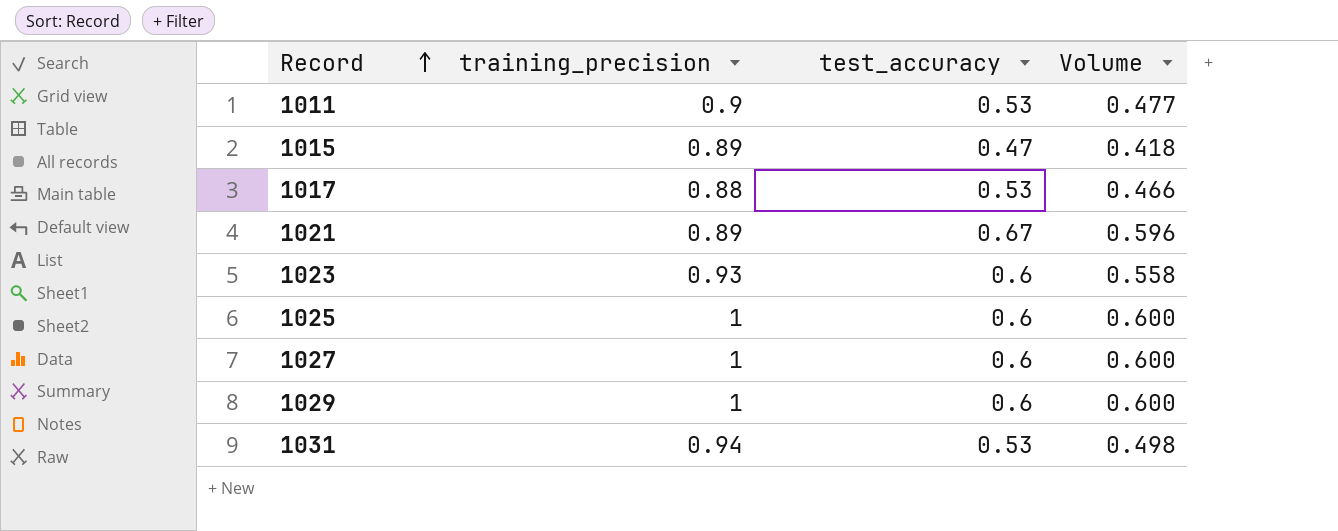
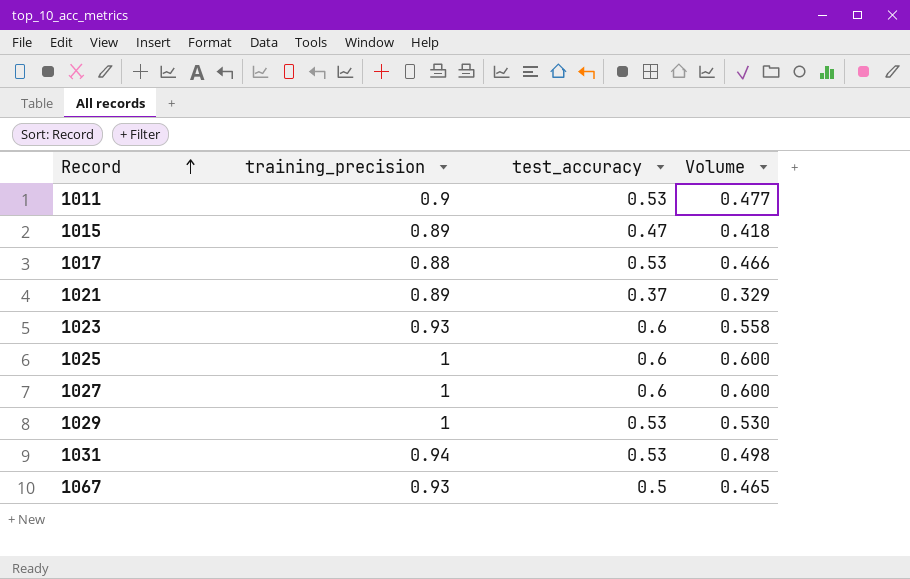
1021 | test_accuracy: 0.67 -> 0.37
1021 | Volume: 0.596 -> 0.329
1029 | test_accuracy: 0.6 -> 0.53
1029 | Volume: 0.600 -> 0.530
row 1067: none -> 0.93 | 0.5 | 0.465

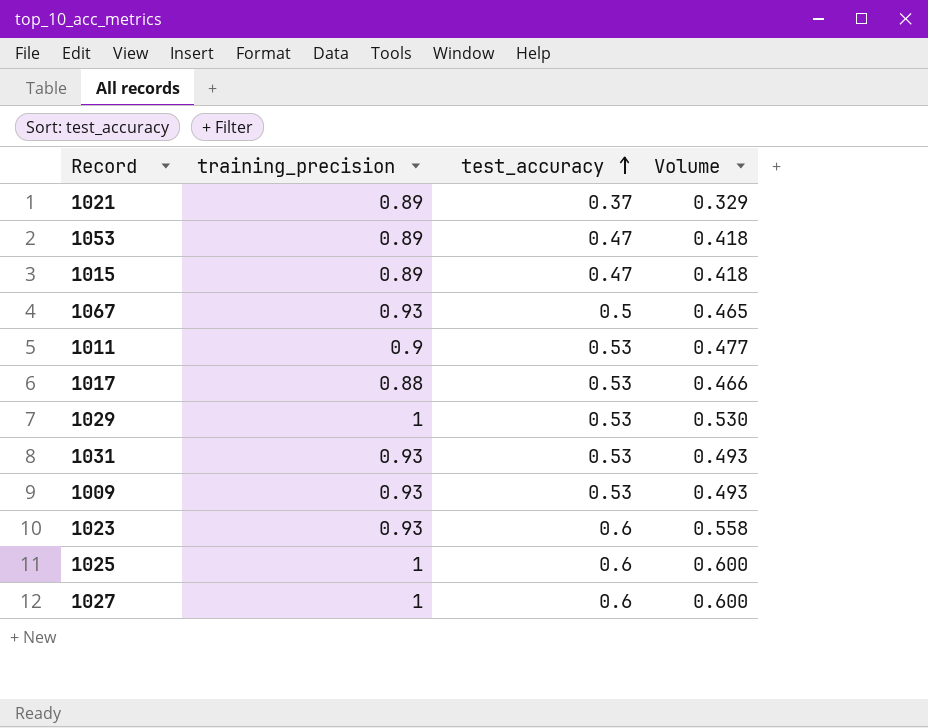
row order: Record ascending -> test_accuracy ascending
row 1053: none -> 0.89 | 0.47 | 0.418
1031 | training_precision: 0.94 -> 0.93
1031 | Volume: 0.498 -> 0.493
row 1009: none -> 0.93 | 0.53 | 0.493

